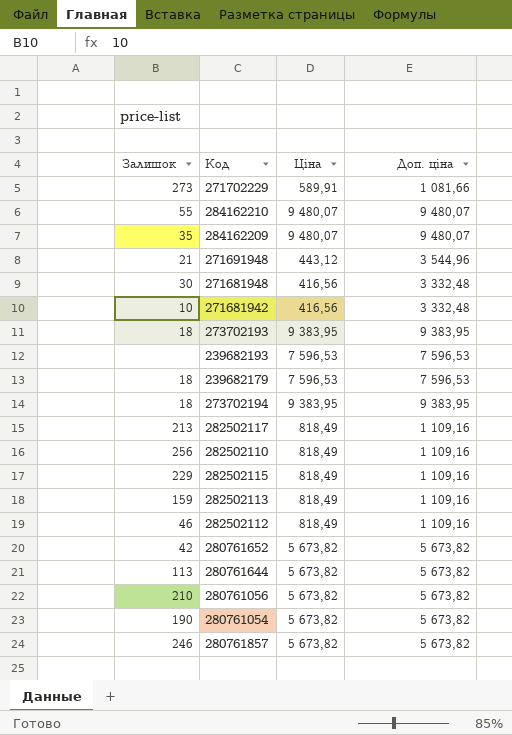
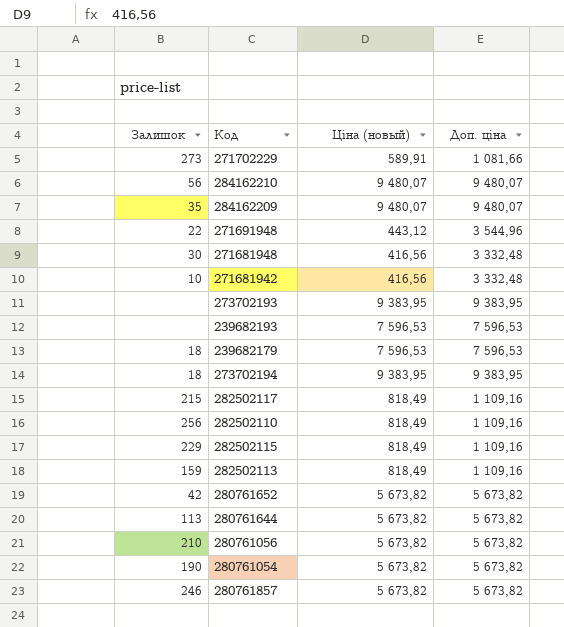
column name: Ціна -> Ціна (новый)
row 282502112: 46 | 818,49 | 1 109,16 -> none
284162210 | Залишок: 55 -> 56
271691948 | Залишок: 21 -> 22
273702193 | Залишок: 18 -> none
282502117 | Залишок: 213 -> 215

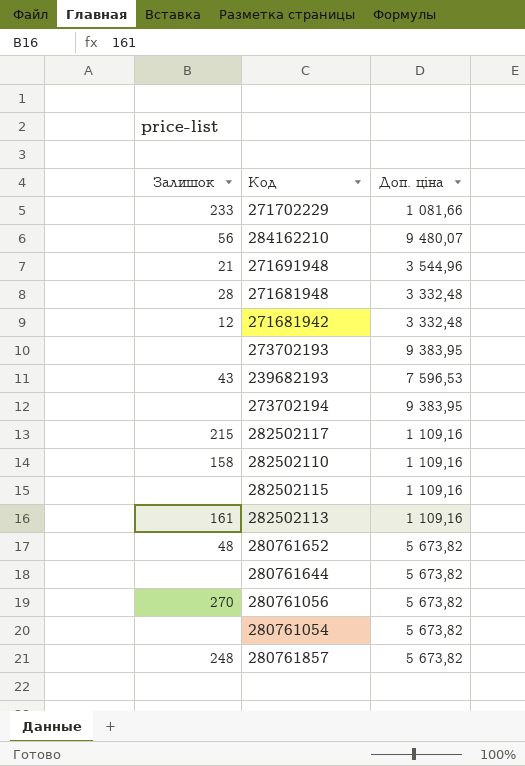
column Ціна (новый) | position: 3 -> none
row 284162209: 35 | 9 480,07 | 9 480,07 -> none
row 239682179: 18 | 7 596,53 | 7 596,53 -> none
271702229 | Залишок: 273 -> 233
271691948 | Залишок: 22 -> 21
271681948 | Залишок: 30 -> 28
271681942 | Залишок: 10 -> 12
239682193 | Залишок: none -> 43
273702194 | Залишок: 18 -> none
282502110 | Залишок: 256 -> 158
282502115 | Залишок: 229 -> none
282502113 | Залишок: 159 -> 161
280761652 | Залишок: 42 -> 48
280761644 | Залишок: 113 -> none
280761056 | Залишок: 210 -> 270
280761054 | Залишок: 190 -> none
280761857 | Залишок: 246 -> 248

